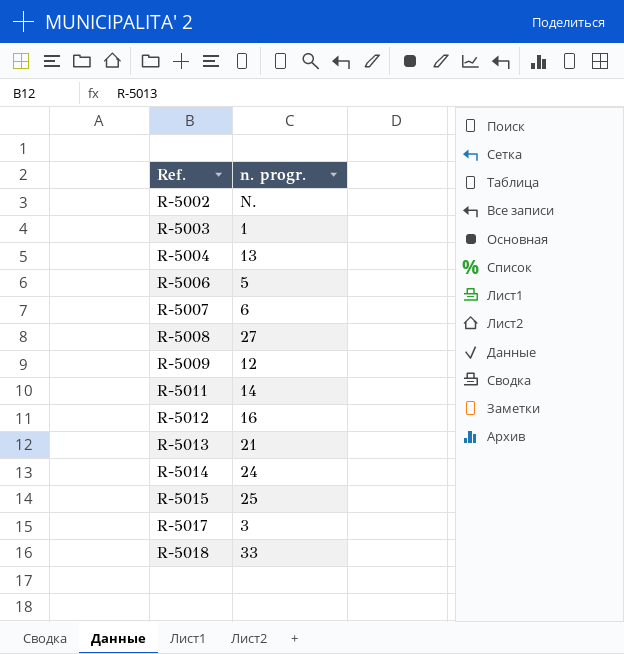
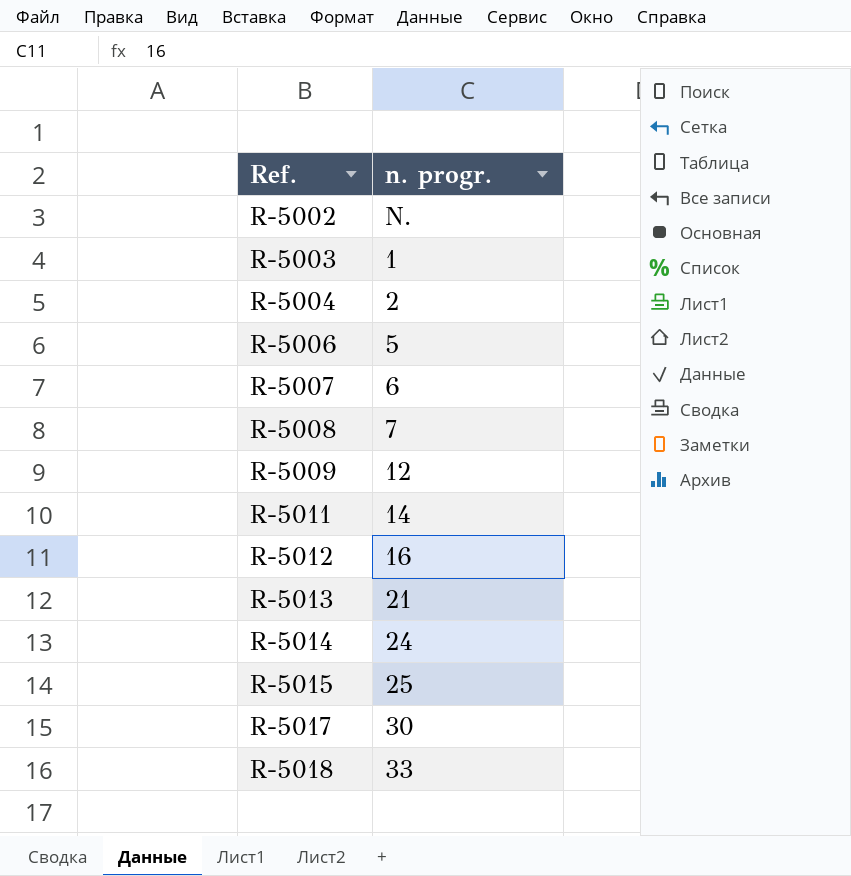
R-5004 | n. progr.: 13 -> 2
R-5008 | n. progr.: 27 -> 7
R-5017 | n. progr.: 3 -> 30

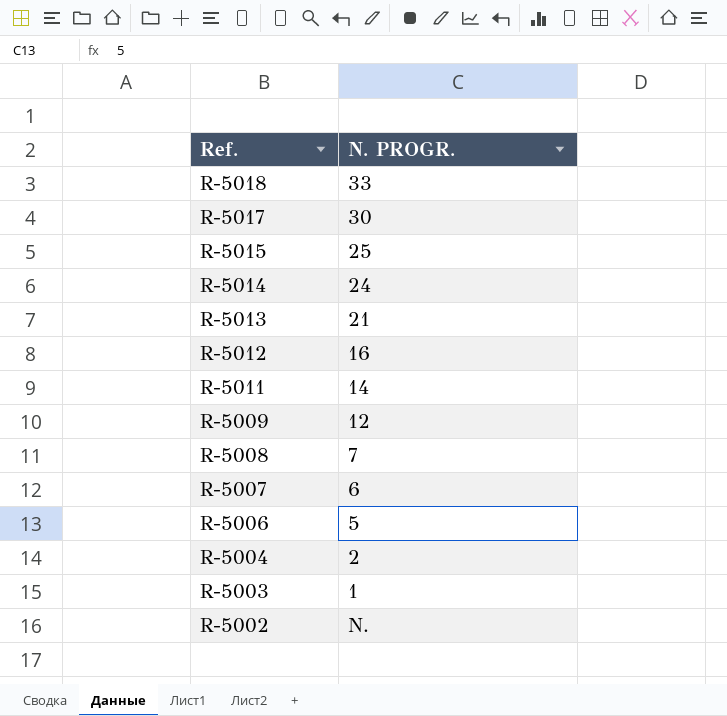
row order: Ref. ascending -> Ref. descending
column name: n. progr. -> N. PROGR.

